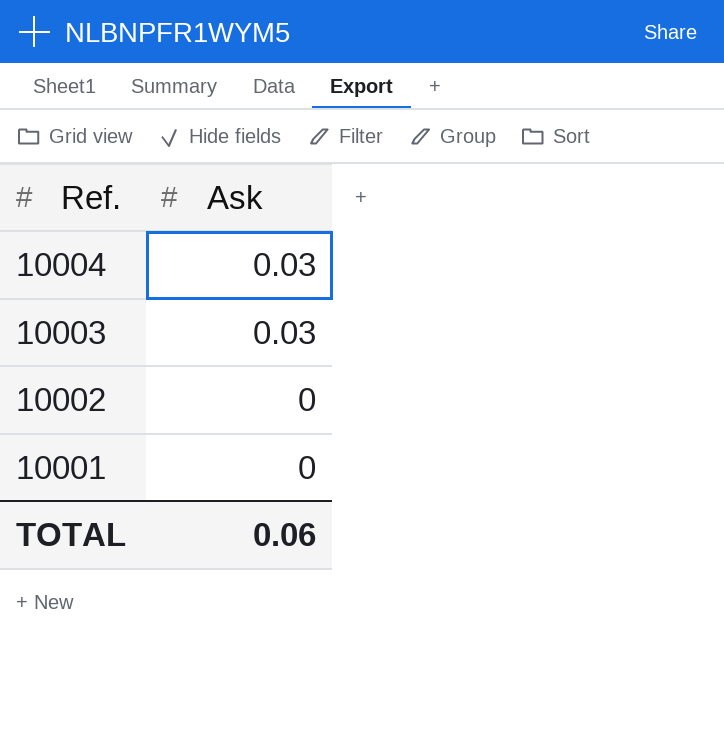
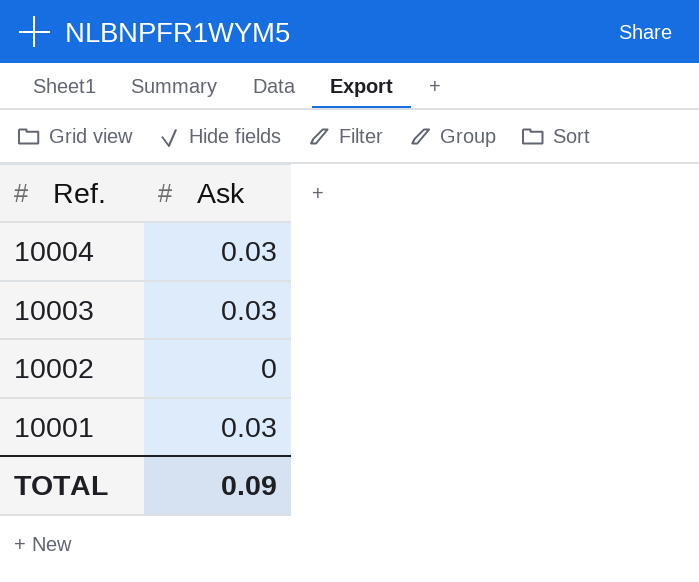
10001 | Ask: 0 -> 0.03
TOTAL | Ask: 0.06 -> 0.09

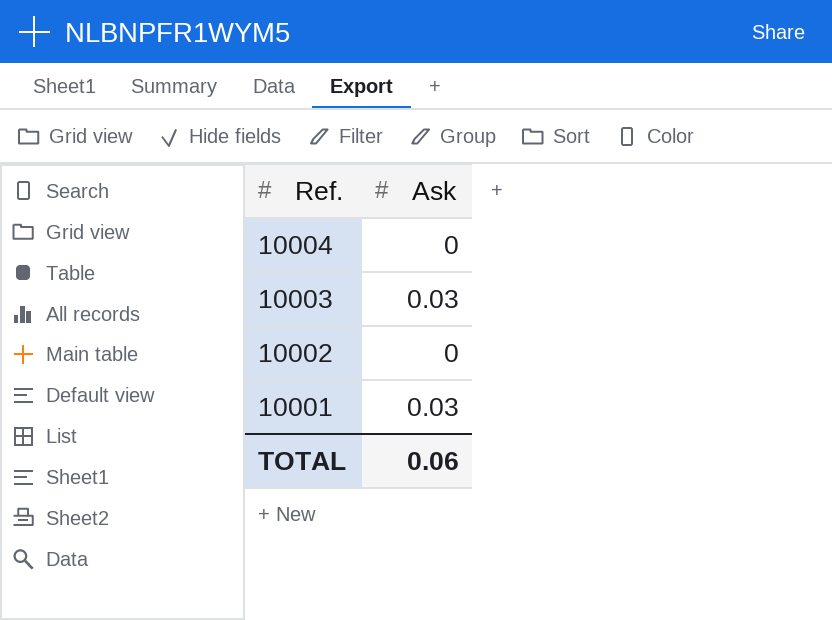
10004 | Ask: 0.03 -> 0
TOTAL | Ask: 0.09 -> 0.06

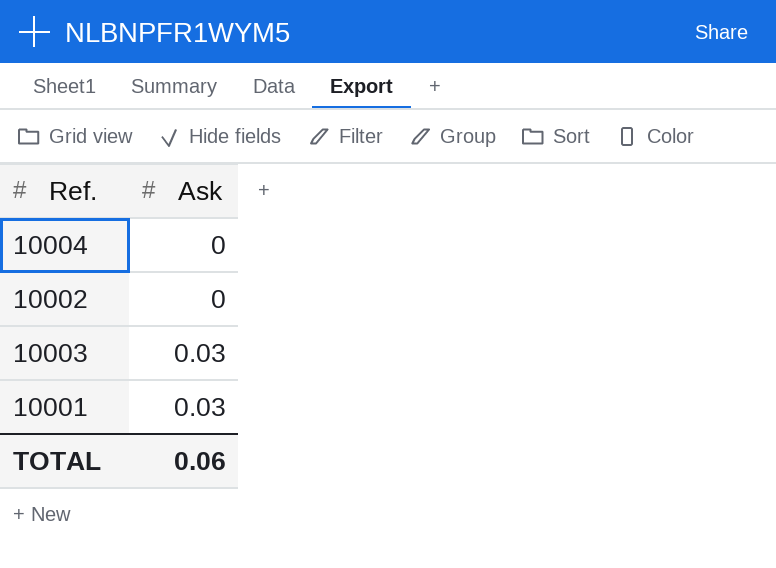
row order: Ref. descending -> Ask ascending

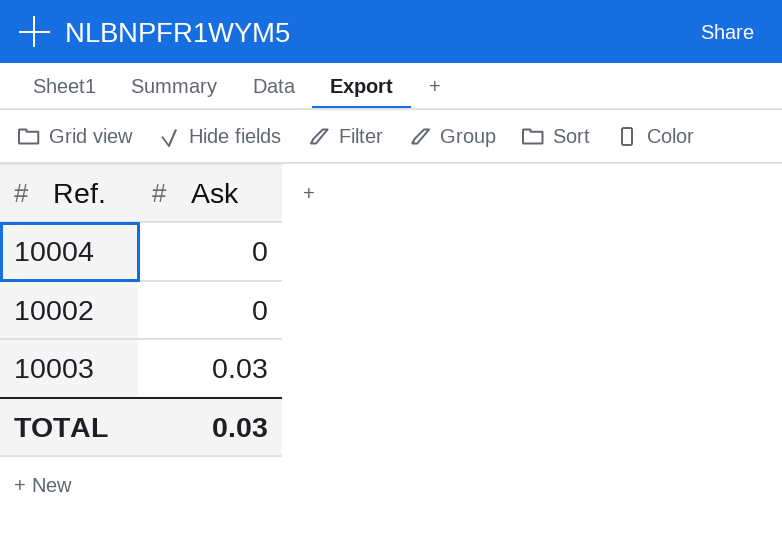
row 10001: 0.03 -> none
TOTAL | Ask: 0.06 -> 0.03

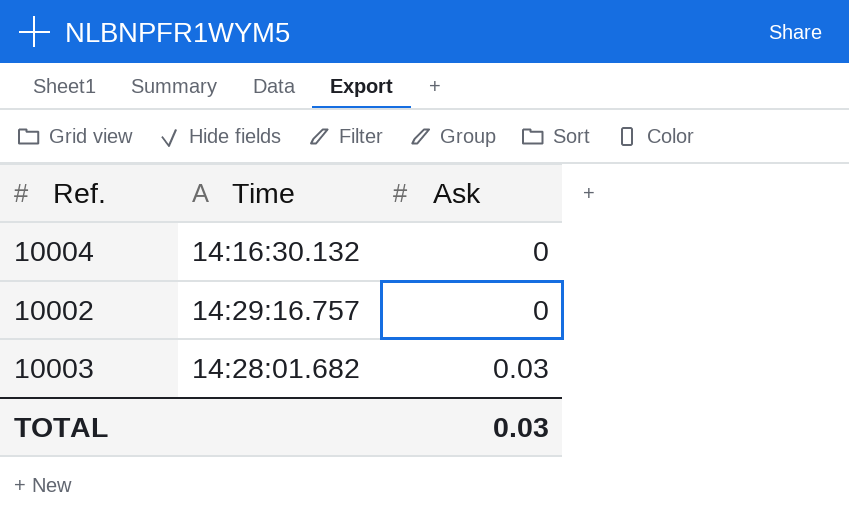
column Time | position: none -> 2

